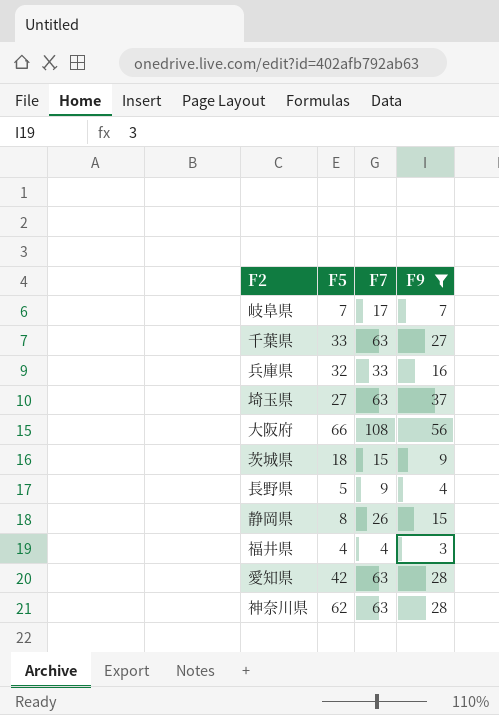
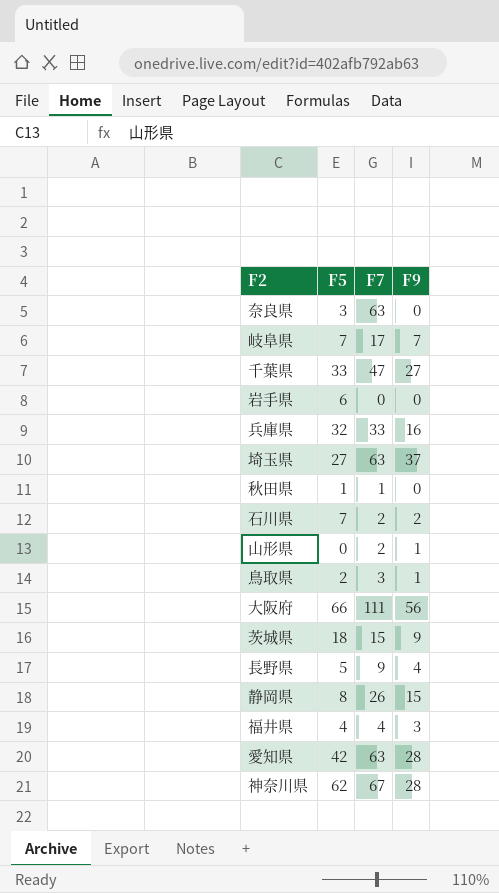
filter: F9 >= 3 -> none
千葉県 | F7: 63 -> 47
大阪府 | F7: 108 -> 111
神奈川県 | F7: 63 -> 67

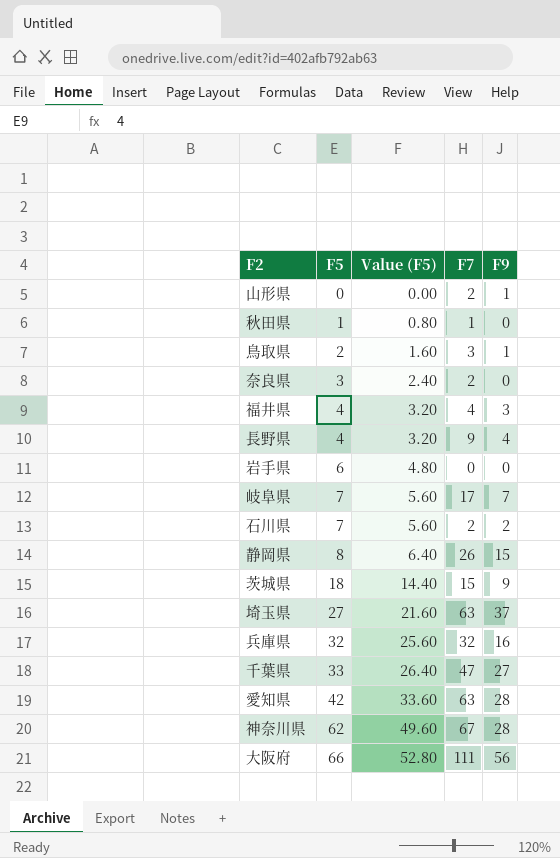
row order: none -> F5 ascending
column Value (F5) | formula: none -> [F5] * 0.8
奈良県 | F7: 63 -> 2
長野県 | F5: 5 -> 4
兵庫県 | F7: 33 -> 32

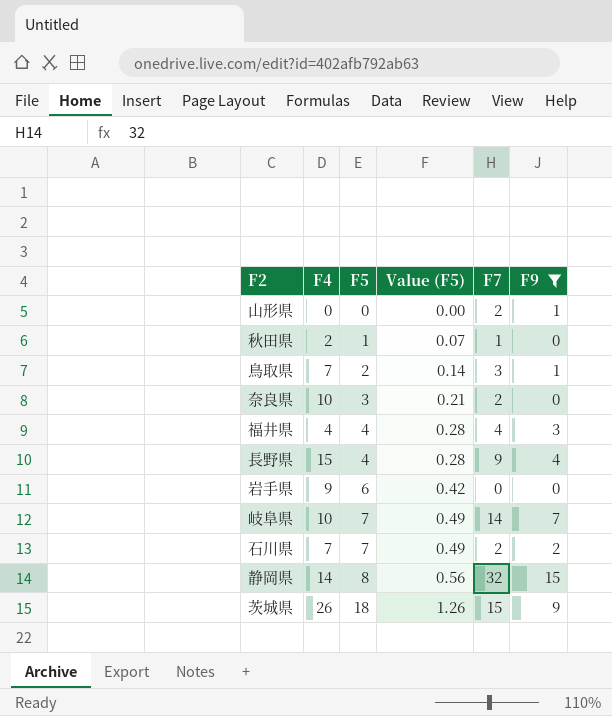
filter: none -> F9 <= 15
column F4 | position: none -> 2
column Value (F5) | formula: [F5] * 0.8 -> [F5] * 0.07
岐阜県 | F7: 17 -> 14
静岡県 | F7: 26 -> 32

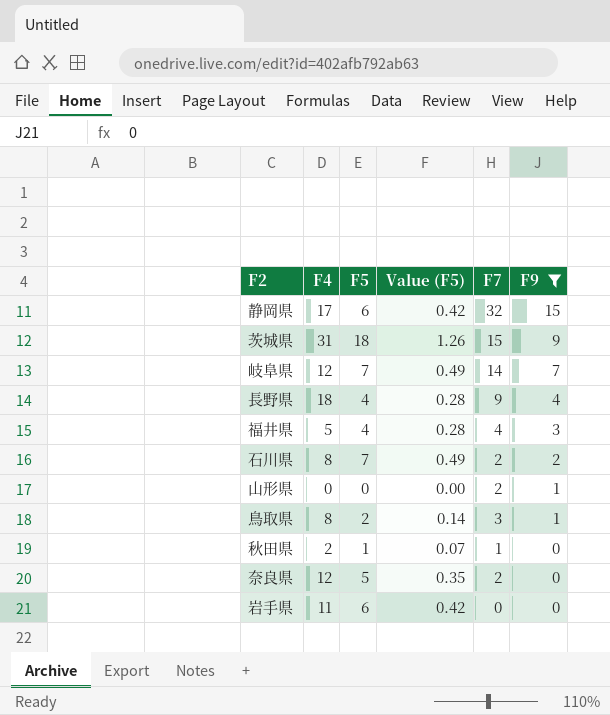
row order: F5 ascending -> F9 descending
静岡県 | F4: 14 -> 17
静岡県 | F5: 8 -> 6
静岡県 | Value (F5): 0.56 -> 0.42
茨城県 | F4: 26 -> 31
岐阜県 | F4: 10 -> 12
長野県 | F4: 15 -> 18
福井県 | F4: 4 -> 5
石川県 | F4: 7 -> 8
鳥取県 | F4: 7 -> 8
奈良県 | F4: 10 -> 12
奈良県 | F5: 3 -> 5
奈良県 | Value (F5): 0.21 -> 0.35
岩手県 | F4: 9 -> 11

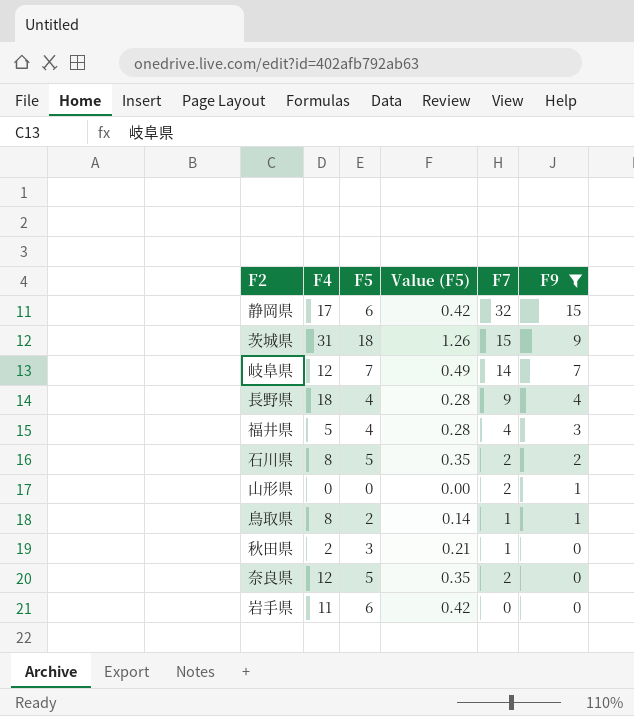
石川県 | F5: 7 -> 5
石川県 | Value (F5): 0.49 -> 0.35
鳥取県 | F7: 3 -> 1
秋田県 | F5: 1 -> 3
秋田県 | Value (F5): 0.07 -> 0.21

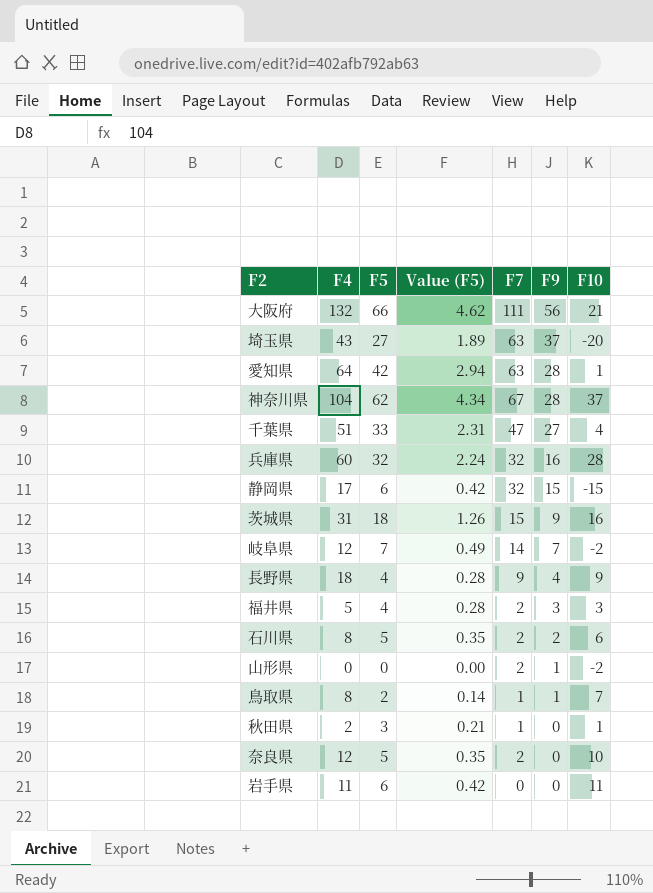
filter: F9 <= 15 -> none
column F10 | formula: none -> [F4] - [F7]
福井県 | F7: 4 -> 2

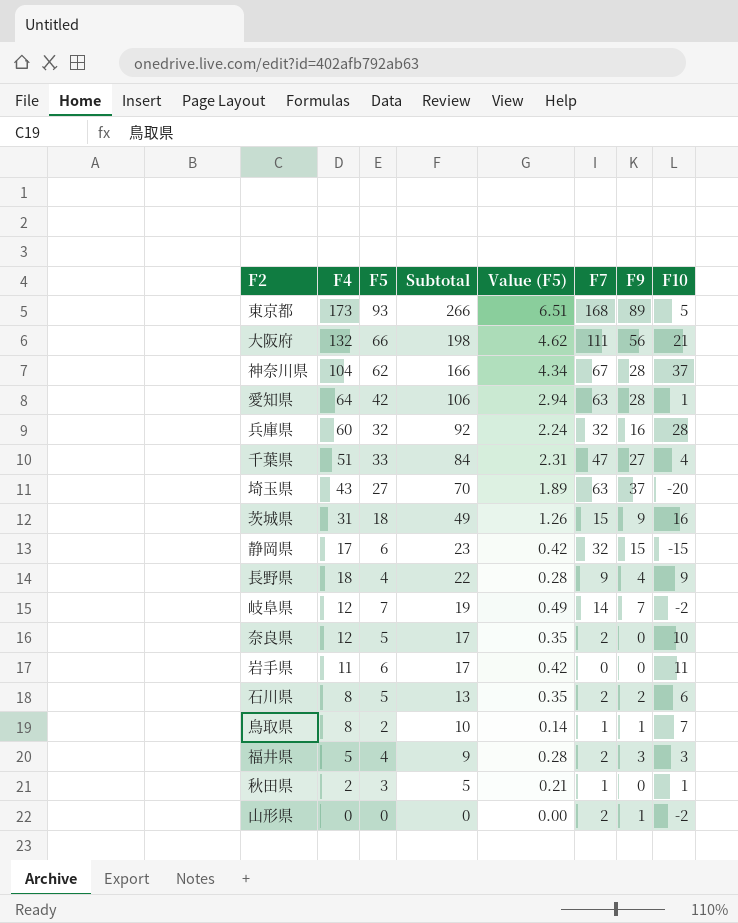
row order: F9 descending -> Subtotal descending
column Subtotal | formula: none -> [F4] + [F5]
row 東京都: none -> 173 | 93 | 266 | 6.51 | 168 | 89 | 5

